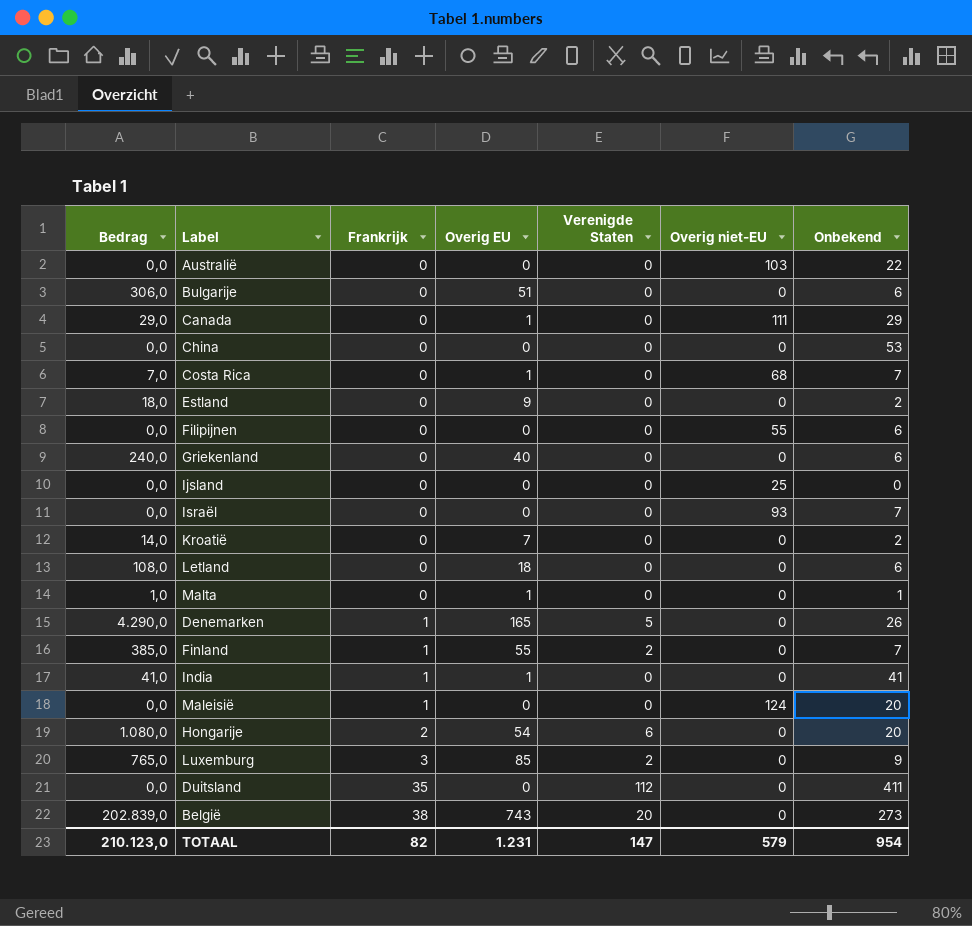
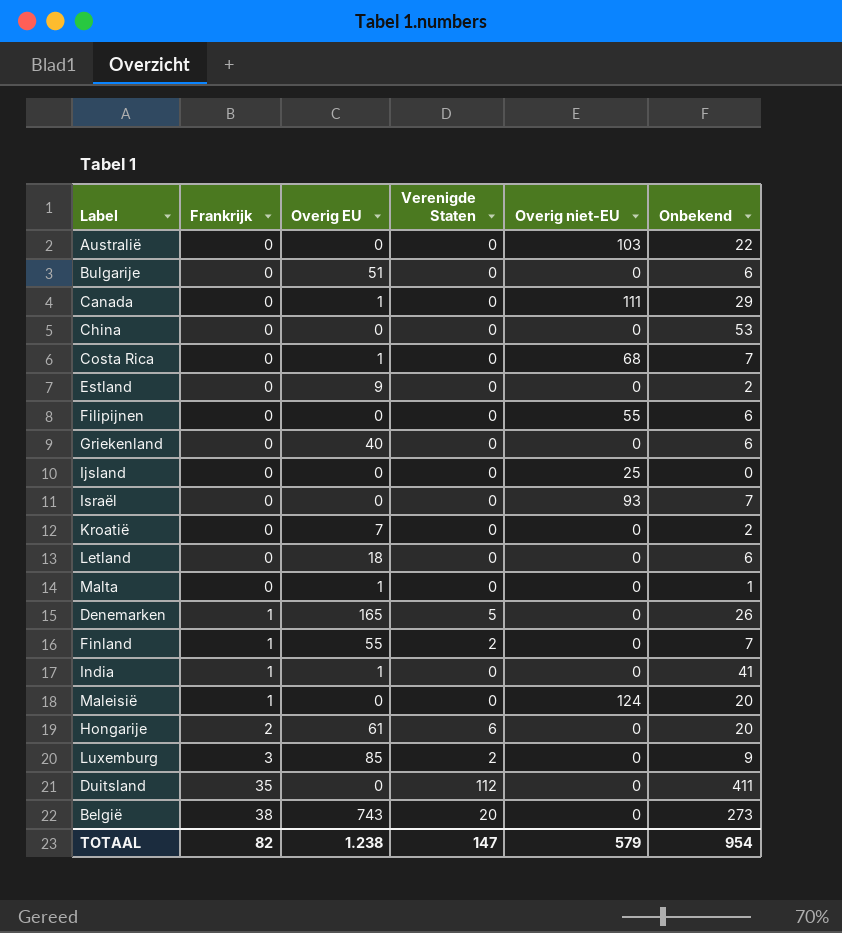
column Bedrag | formula: [Overig EU] * [Onbekend] -> none
Hongarije | Overig EU: 54 -> 61
TOTAAL | Overig EU: 1.231 -> 1.238

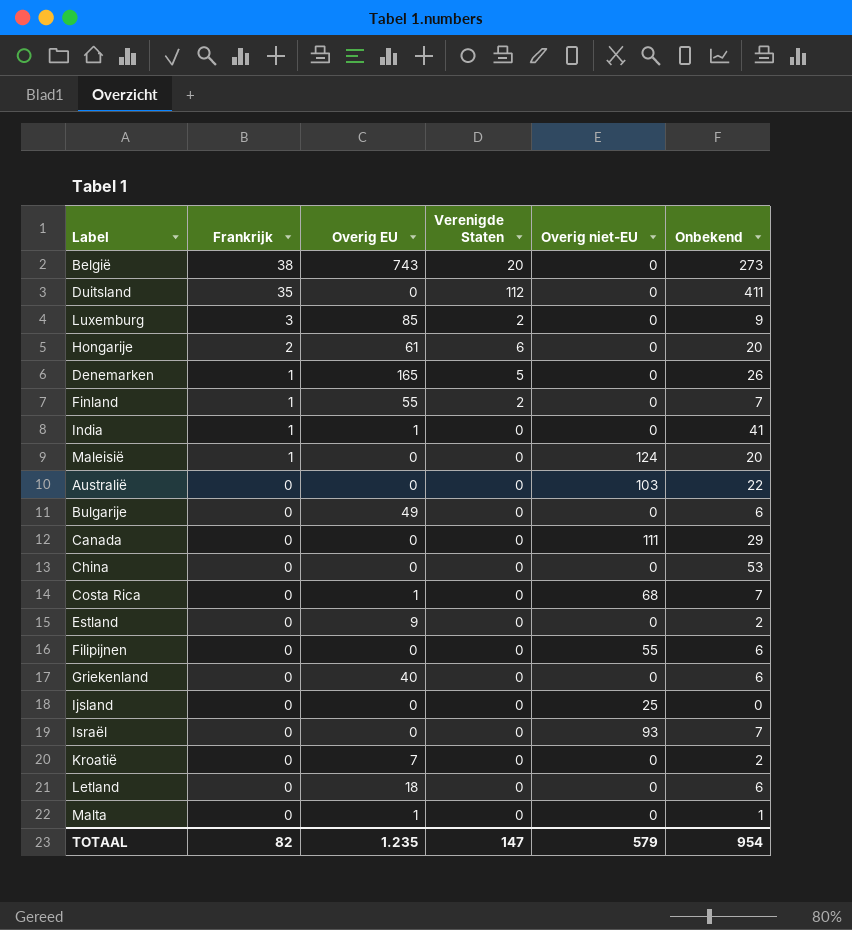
row order: Frankrijk ascending -> Frankrijk descending
Bulgarije | Overig EU: 51 -> 49
Canada | Overig EU: 1 -> 0
TOTAAL | Overig EU: 1.238 -> 1.235

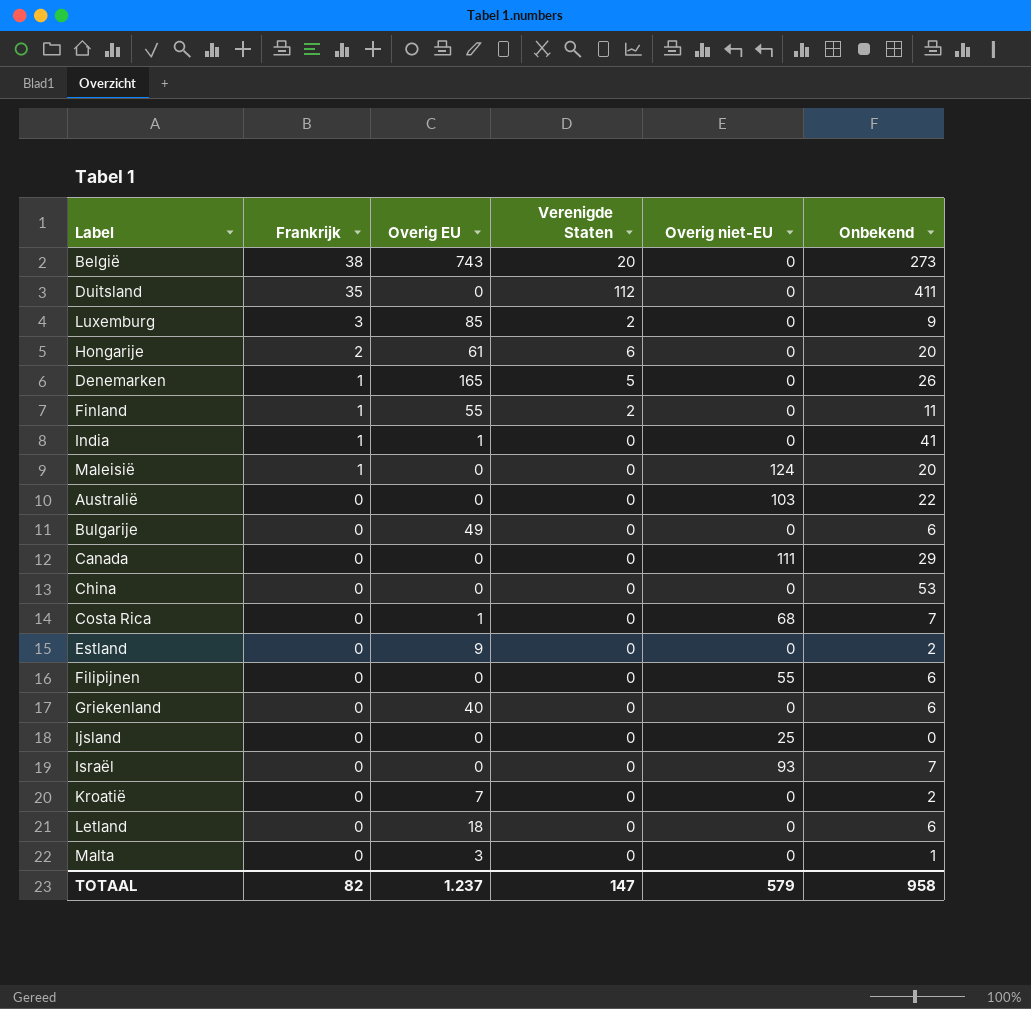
Finland | Onbekend: 7 -> 11
Malta | Overig EU: 1 -> 3
TOTAAL | Overig EU: 1.235 -> 1.237
TOTAAL | Onbekend: 954 -> 958

